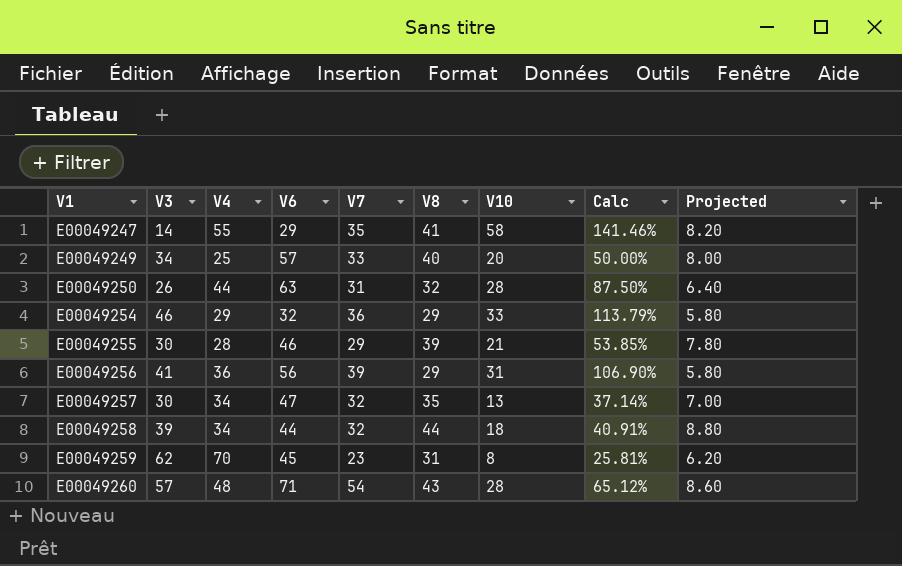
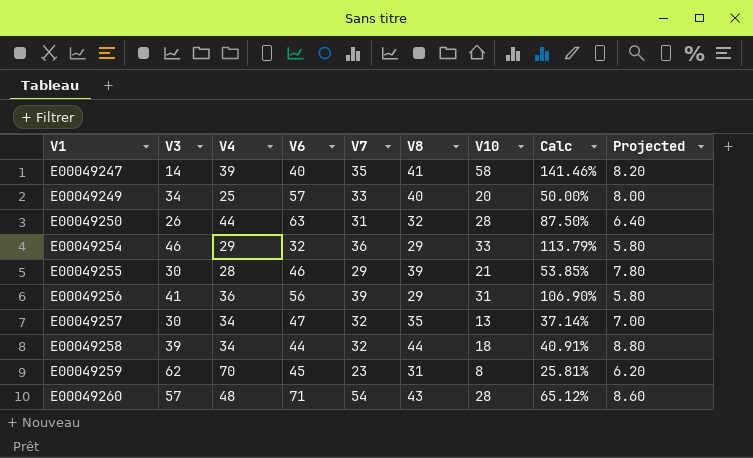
E00049247 | V4: 55 -> 39
E00049247 | V6: 29 -> 40

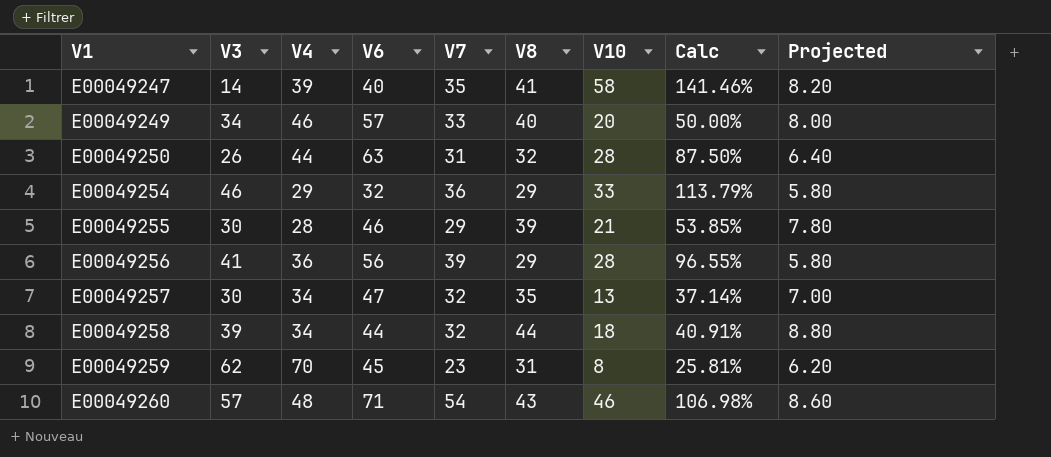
E00049249 | V4: 25 -> 46
E00049256 | V10: 31 -> 28
E00049256 | Calc: 106.90% -> 96.55%
E00049260 | V10: 28 -> 46
E00049260 | Calc: 65.12% -> 106.98%

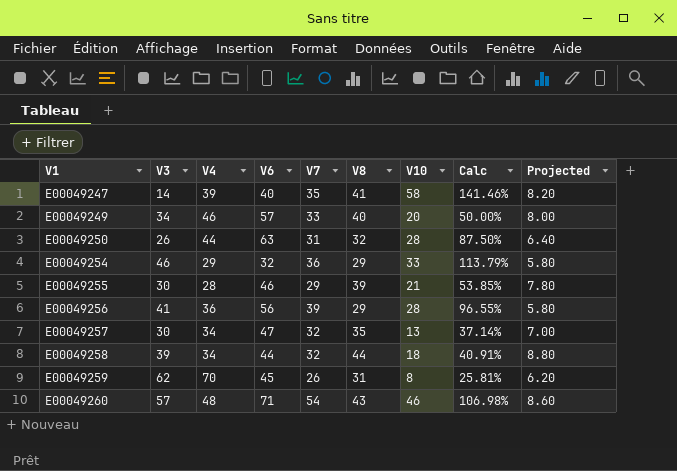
E00049259 | V7: 23 -> 26

